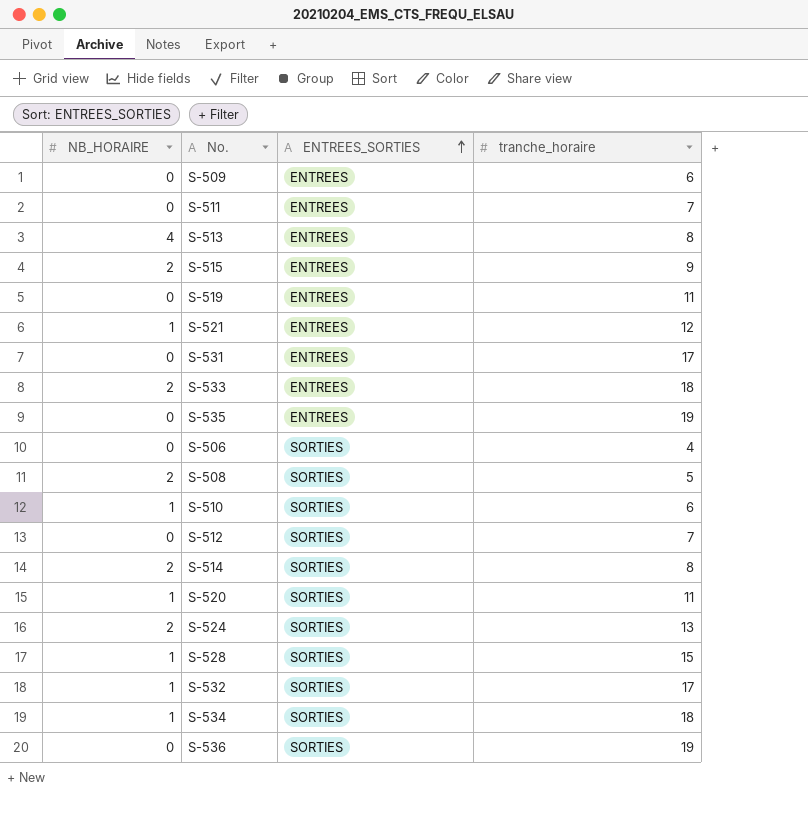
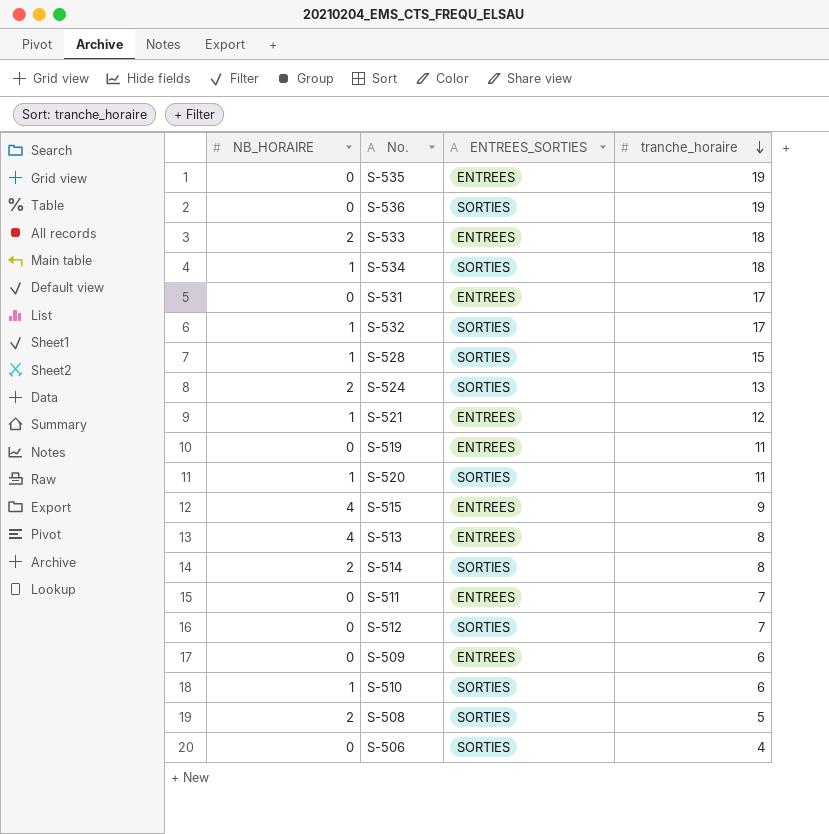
row order: ENTREES_SORTIES ascending -> tranche_horaire descending
S-515 | NB_HORAIRE: 2 -> 4

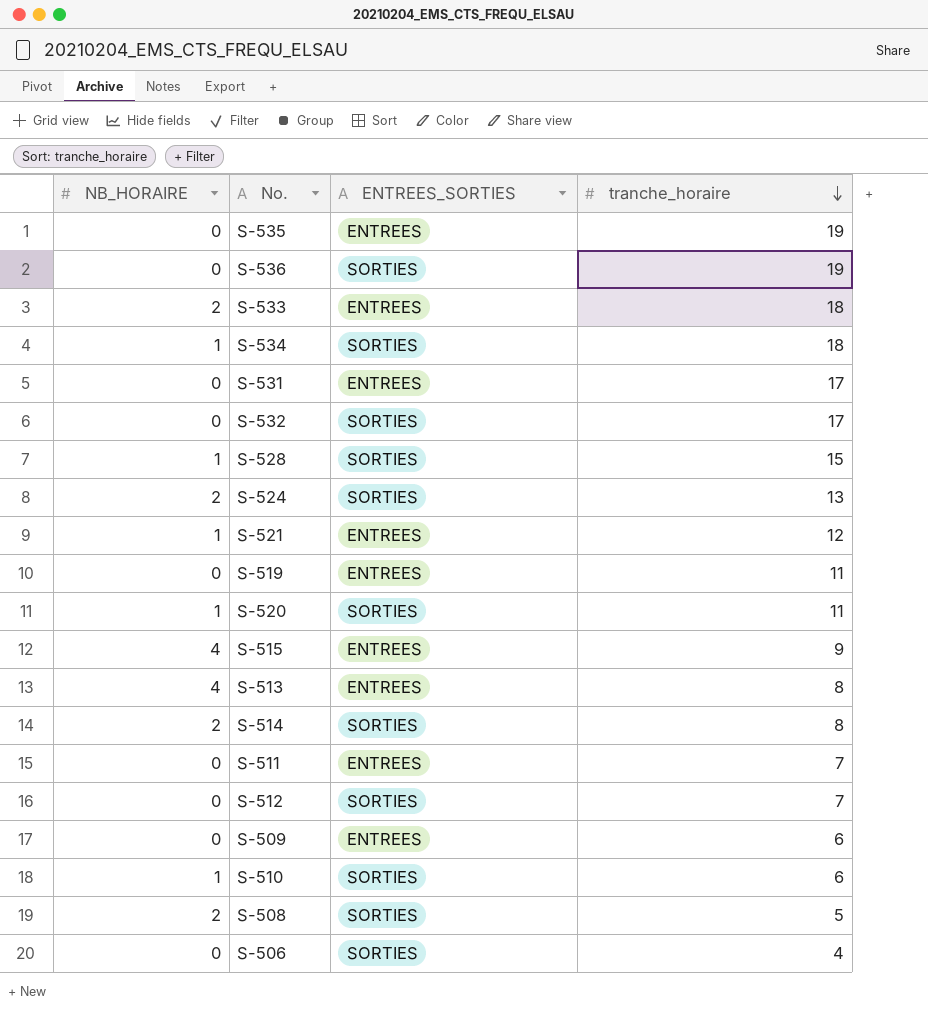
S-532 | NB_HORAIRE: 1 -> 0

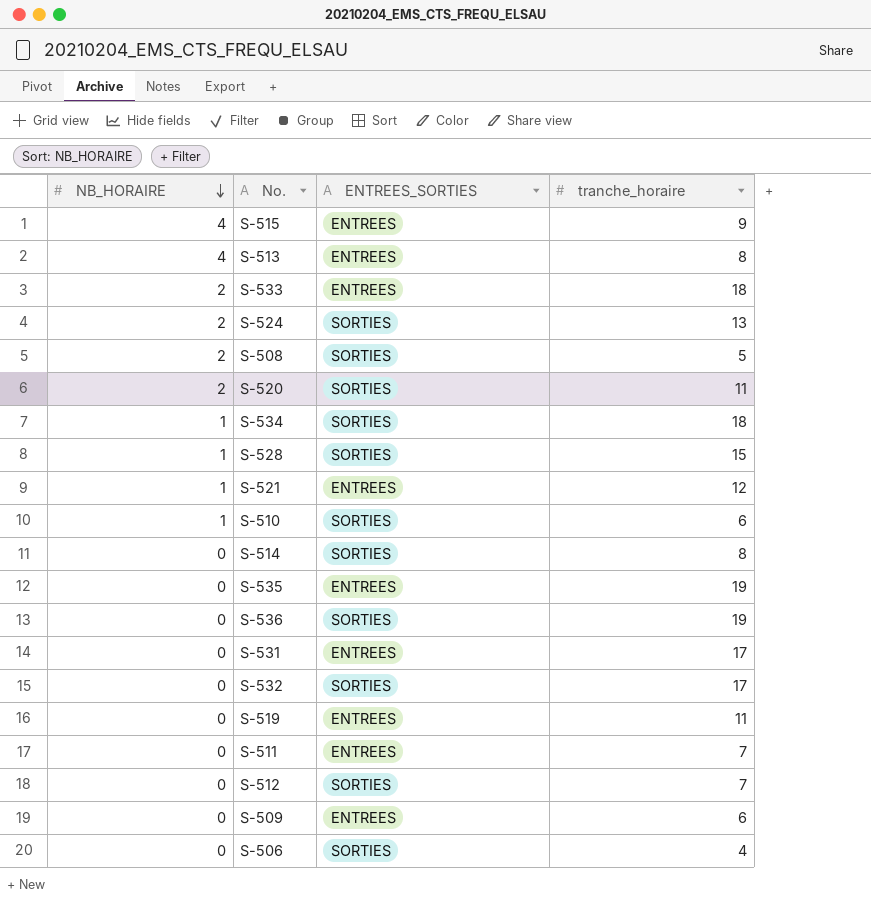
row order: tranche_horaire descending -> NB_HORAIRE descending
S-520 | NB_HORAIRE: 1 -> 2
S-514 | NB_HORAIRE: 2 -> 0

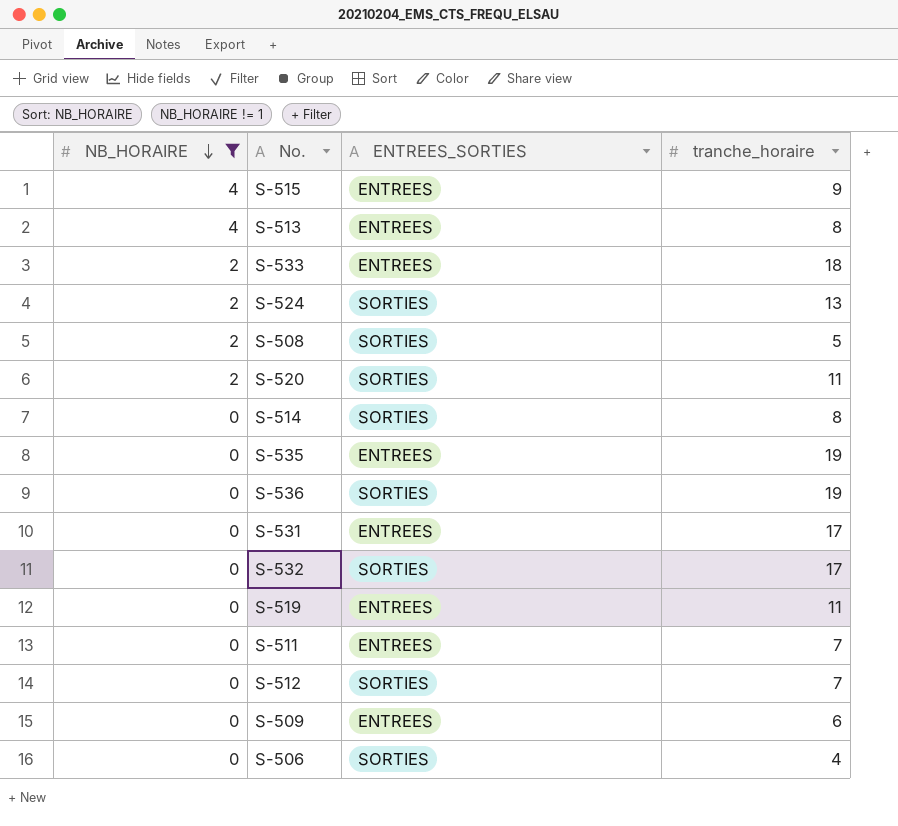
filter: none -> NB_HORAIRE != 1

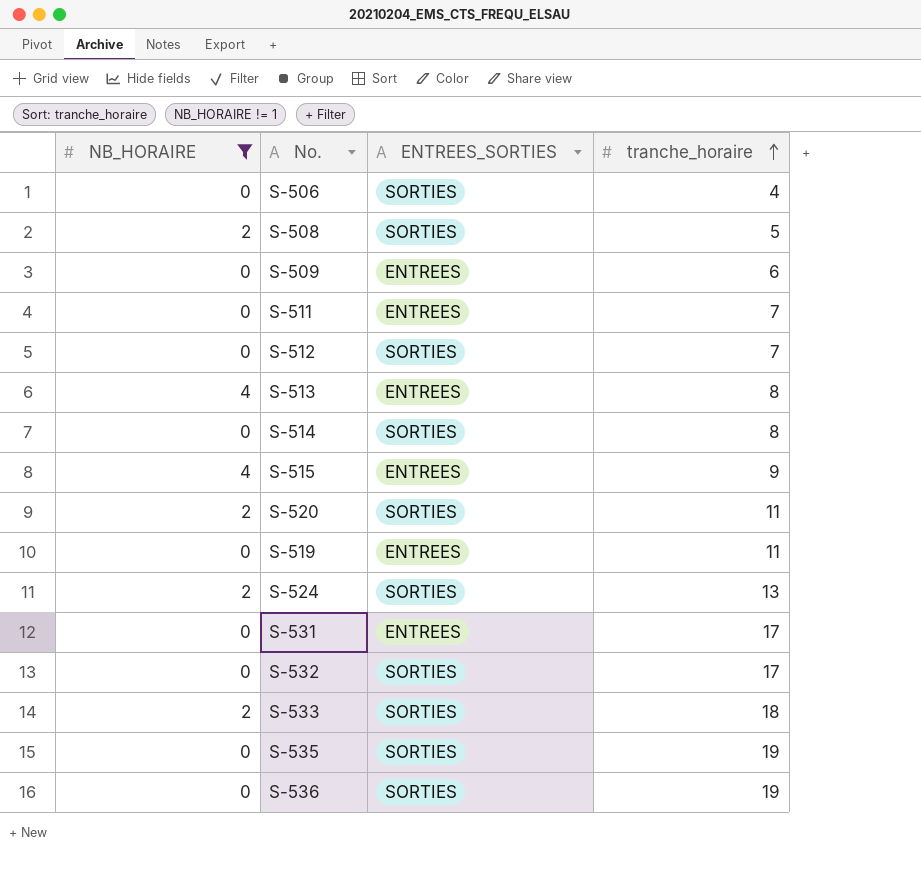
row order: NB_HORAIRE descending -> tranche_horaire ascending
S-533 | ENTREES_SORTIES: ENTREES -> SORTIES
S-535 | ENTREES_SORTIES: ENTREES -> SORTIES

